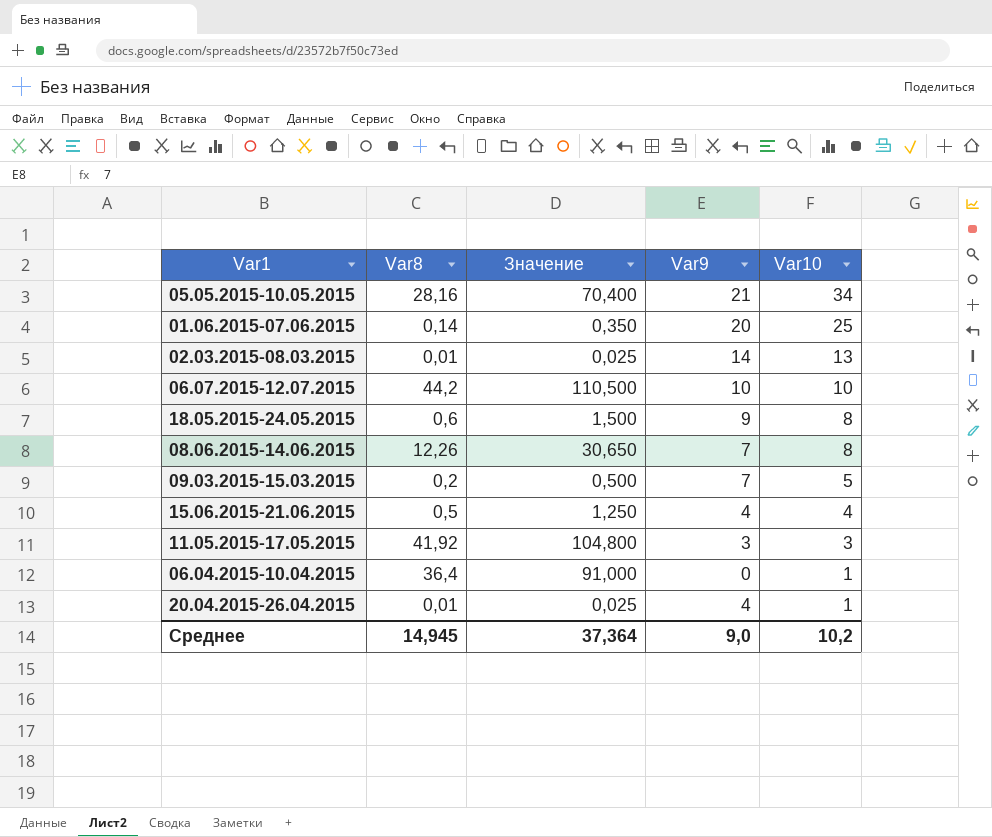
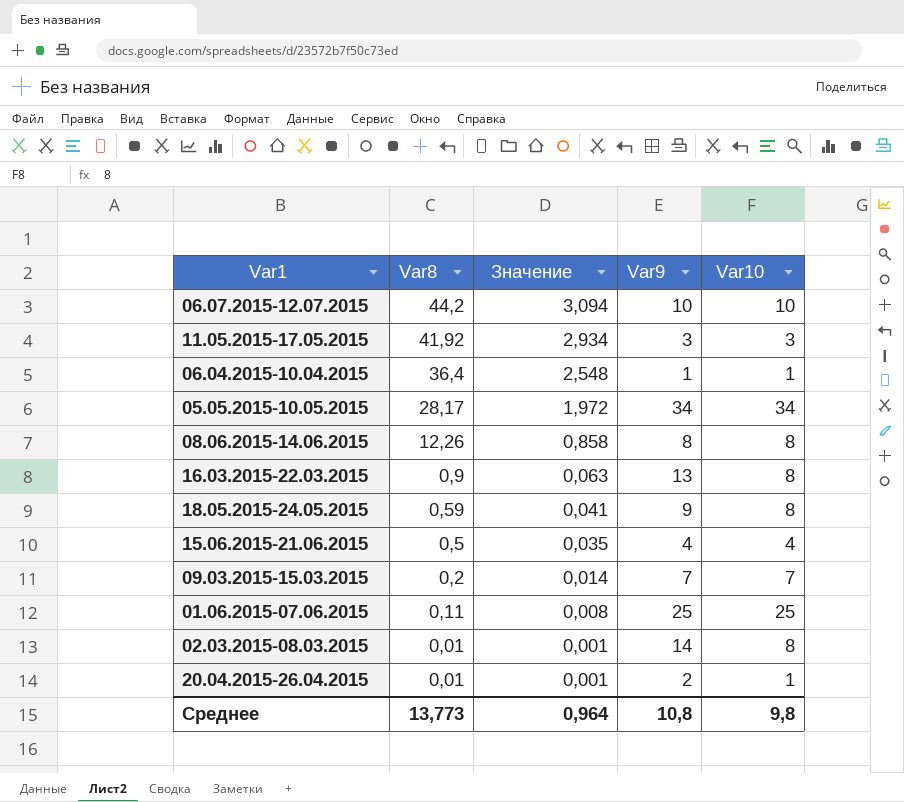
row order: Var10 descending -> Var8 descending
column Значение | formula: [Var8] * 2,5 -> [Var8] * 0,07
06.04.2015-10.04.2015 | Var9: 0 -> 1
05.05.2015-10.05.2015 | Var8: 28,16 -> 28,17
05.05.2015-10.05.2015 | Var9: 21 -> 34
08.06.2015-14.06.2015 | Var9: 7 -> 8
row 16.03.2015-22.03.2015: none -> 0,9 | 0,063 | 13 | 8
18.05.2015-24.05.2015 | Var8: 0,6 -> 0,59
09.03.2015-15.03.2015 | Var10: 5 -> 7
01.06.2015-07.06.2015 | Var8: 0,14 -> 0,11
01.06.2015-07.06.2015 | Var9: 20 -> 25
02.03.2015-08.03.2015 | Var10: 13 -> 8
20.04.2015-26.04.2015 | Var9: 4 -> 2
Среднее | Var8: 14,945 -> 13,773
Среднее | Значение: 37,364 -> 0,964
Среднее | Var9: 9,0 -> 10,8
Среднее | Var10: 10,2 -> 9,8

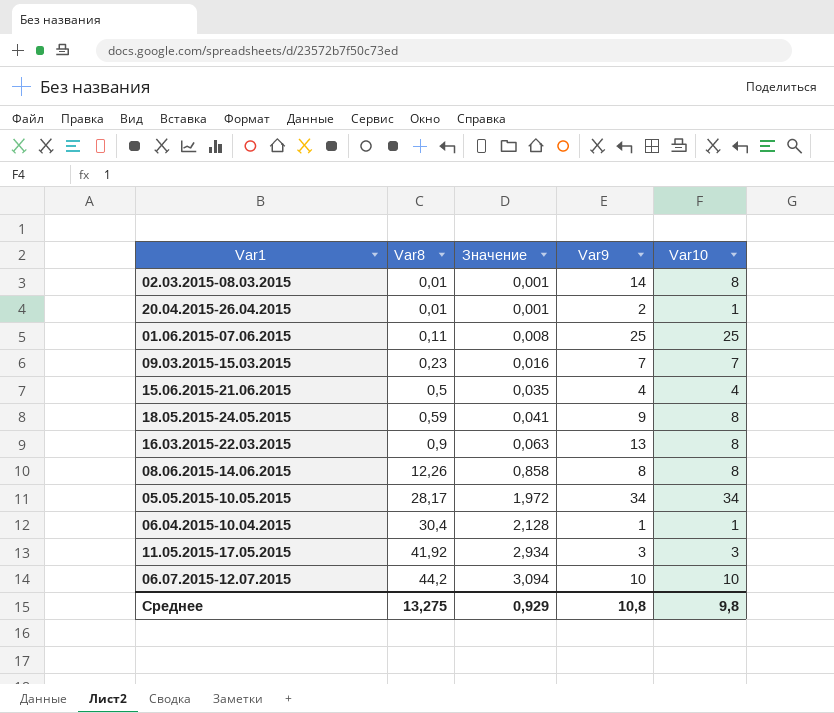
row order: Var8 descending -> Var8 ascending
09.03.2015-15.03.2015 | Var8: 0,2 -> 0,23
09.03.2015-15.03.2015 | Значение: 0,014 -> 0,016
06.04.2015-10.04.2015 | Var8: 36,4 -> 30,4
06.04.2015-10.04.2015 | Значение: 2,548 -> 2,128
Среднее | Var8: 13,773 -> 13,275
Среднее | Значение: 0,964 -> 0,929

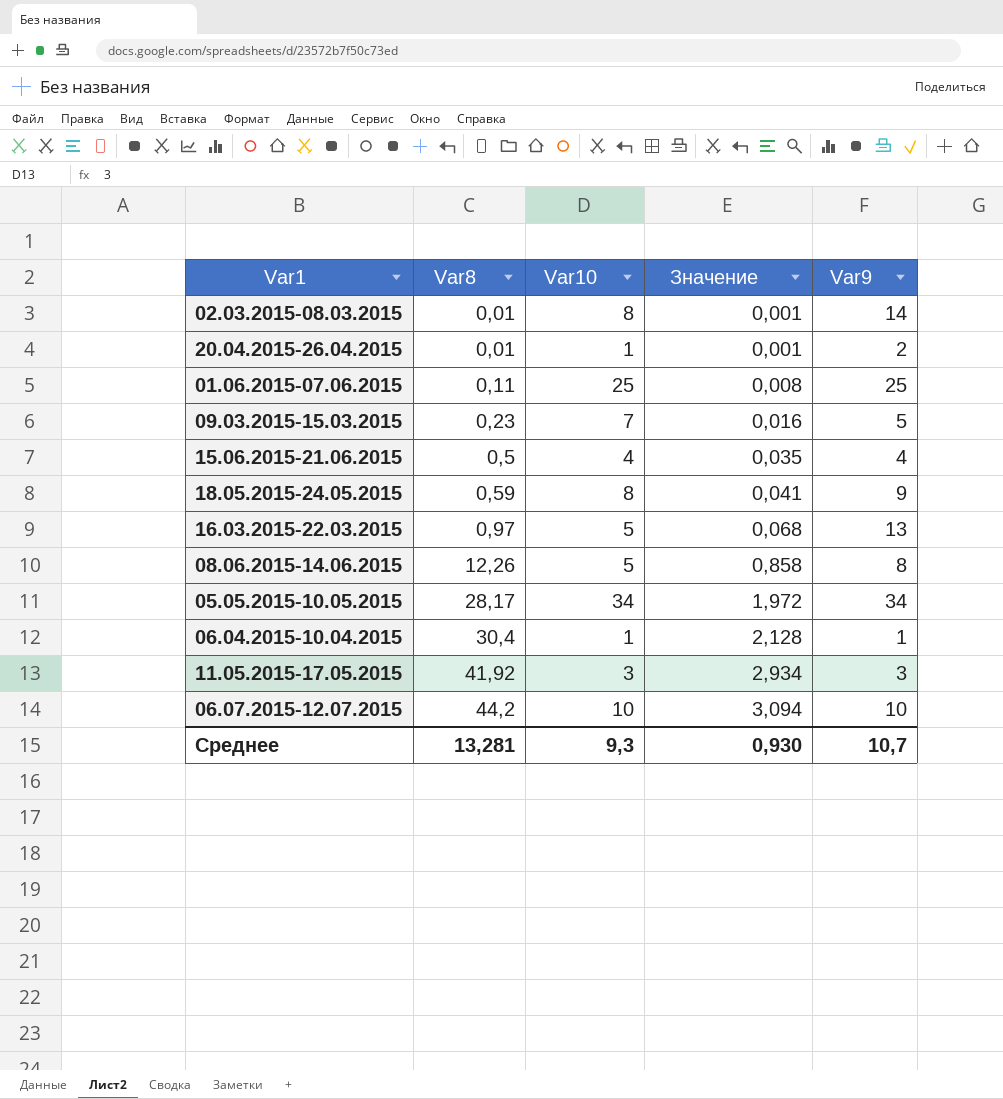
column Var10 | position: 5 -> 3
09.03.2015-15.03.2015 | Var9: 7 -> 5
16.03.2015-22.03.2015 | Var8: 0,9 -> 0,97
16.03.2015-22.03.2015 | Var10: 8 -> 5
16.03.2015-22.03.2015 | Значение: 0,063 -> 0,068
08.06.2015-14.06.2015 | Var10: 8 -> 5
Среднее | Var8: 13,275 -> 13,281
Среднее | Var10: 9,8 -> 9,3
Среднее | Значение: 0,929 -> 0,930
Среднее | Var9: 10,8 -> 10,7

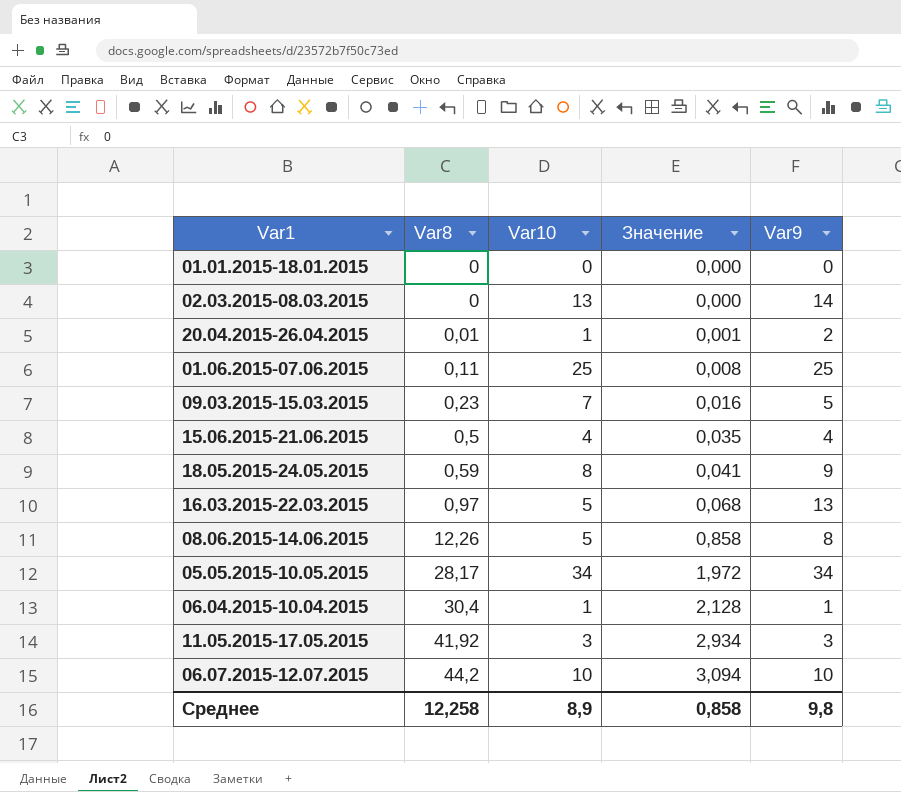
row 01.01.2015-18.01.2015: none -> 0 | 0 | 0,000 | 0
02.03.2015-08.03.2015 | Var8: 0,01 -> 0
02.03.2015-08.03.2015 | Var10: 8 -> 13
02.03.2015-08.03.2015 | Значение: 0,001 -> 0,000
Среднее | Var8: 13,281 -> 12,258
Среднее | Var10: 9,3 -> 8,9
Среднее | Значение: 0,930 -> 0,858
Среднее | Var9: 10,7 -> 9,8

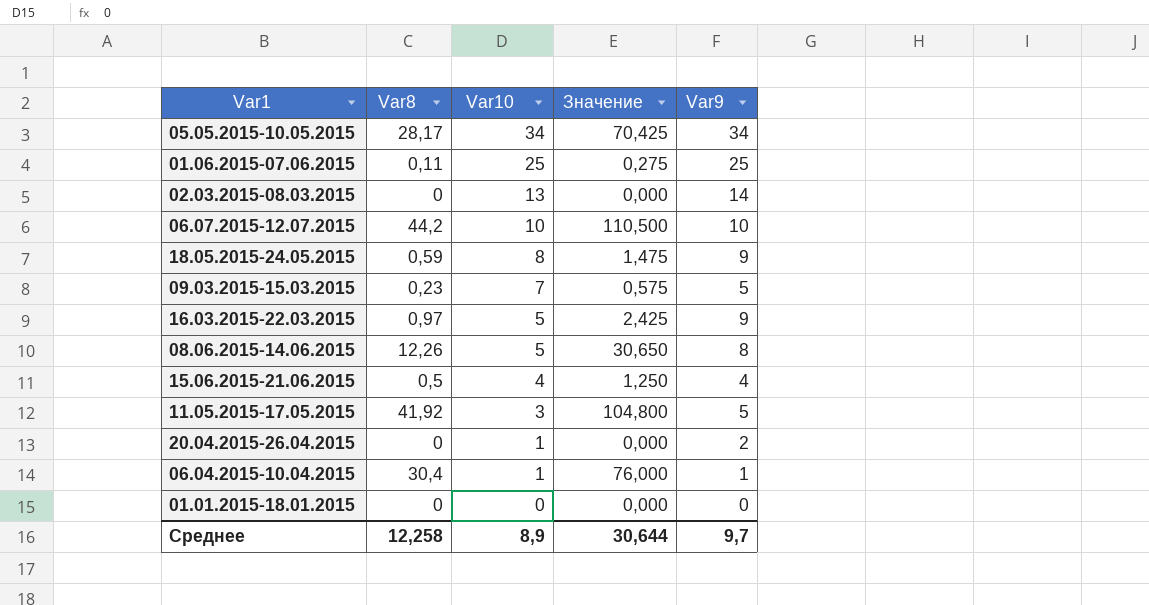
row order: Var8 ascending -> Var10 descending
column Значение | formula: [Var8] * 0,07 -> [Var8] * 2,5
16.03.2015-22.03.2015 | Var9: 13 -> 9
11.05.2015-17.05.2015 | Var9: 3 -> 5
20.04.2015-26.04.2015 | Var8: 0,01 -> 0
Среднее | Значение: 0,858 -> 30,644
Среднее | Var9: 9,8 -> 9,7

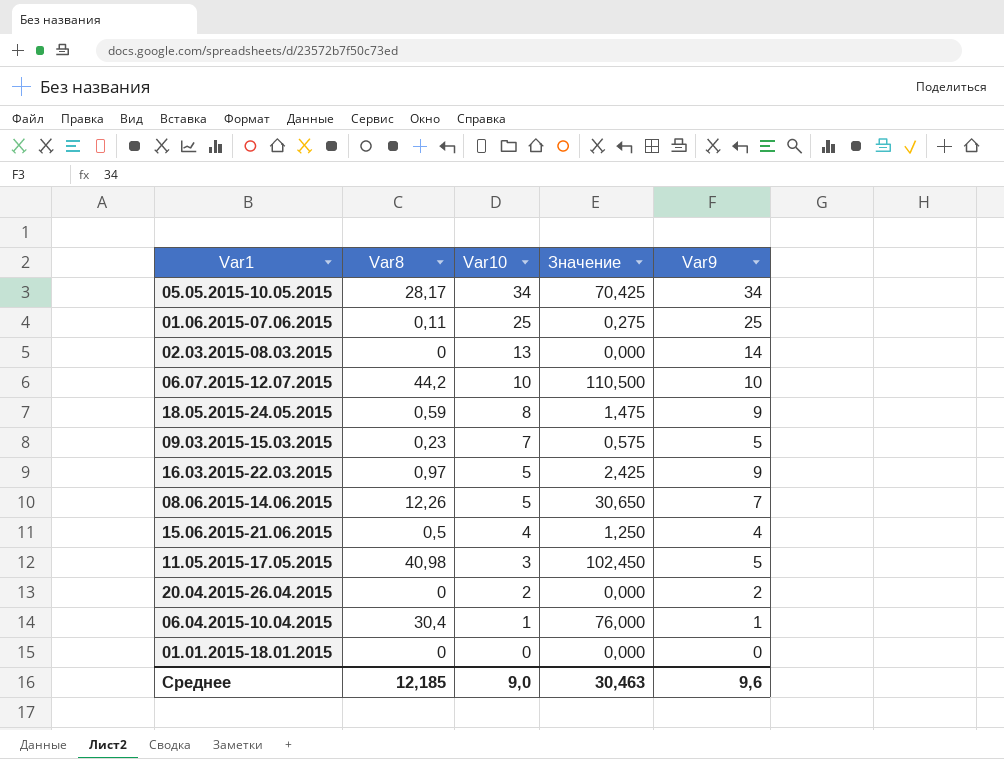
08.06.2015-14.06.2015 | Var9: 8 -> 7
11.05.2015-17.05.2015 | Var8: 41,92 -> 40,98
11.05.2015-17.05.2015 | Значение: 104,800 -> 102,450
20.04.2015-26.04.2015 | Var10: 1 -> 2
Среднее | Var8: 12,258 -> 12,185
Среднее | Var10: 8,9 -> 9,0
Среднее | Значение: 30,644 -> 30,463
Среднее | Var9: 9,7 -> 9,6

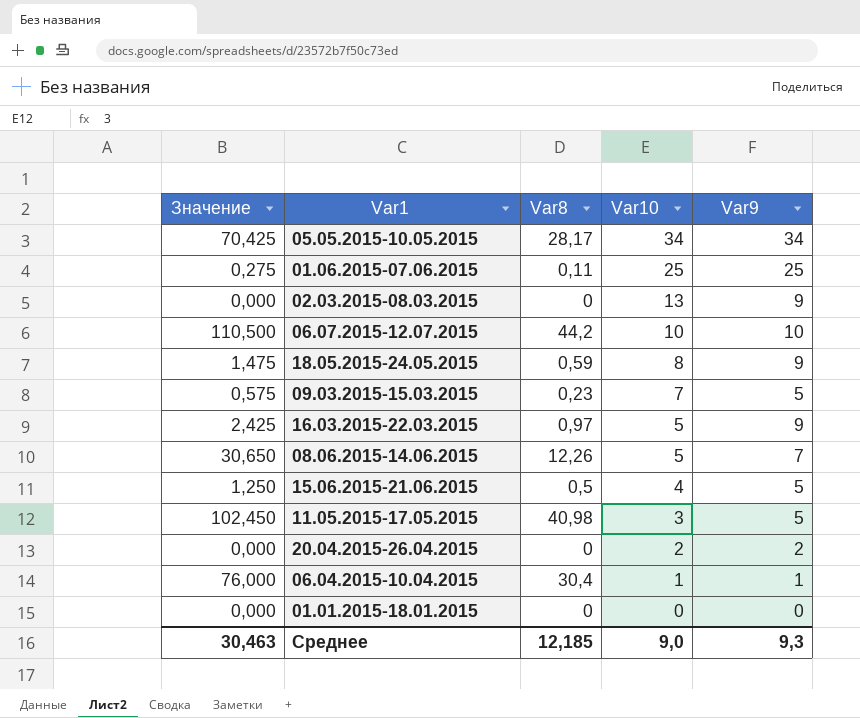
column Значение | position: 4 -> 1
02.03.2015-08.03.2015 | Var9: 14 -> 9
15.06.2015-21.06.2015 | Var9: 4 -> 5
Среднее | Var9: 9,6 -> 9,3

